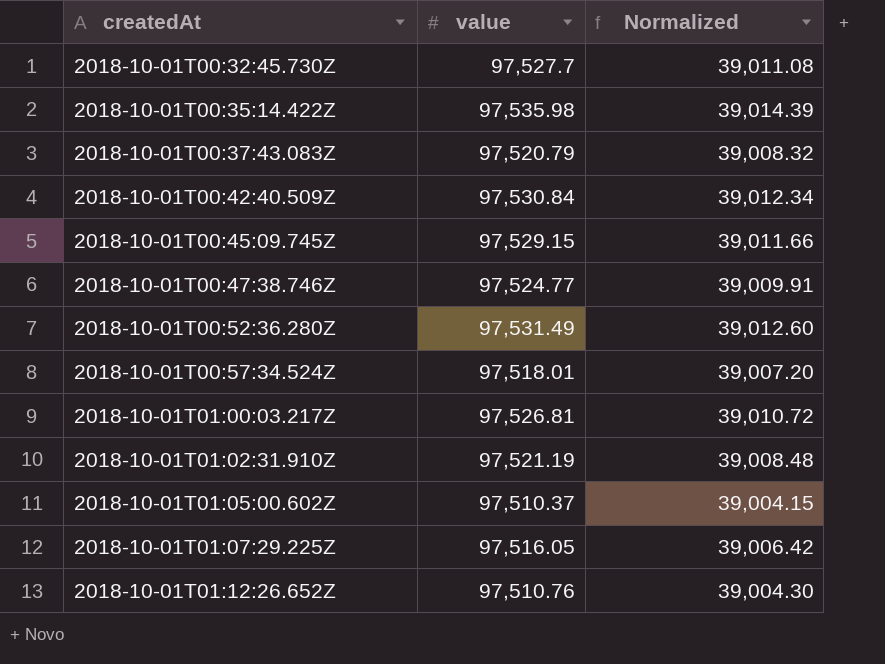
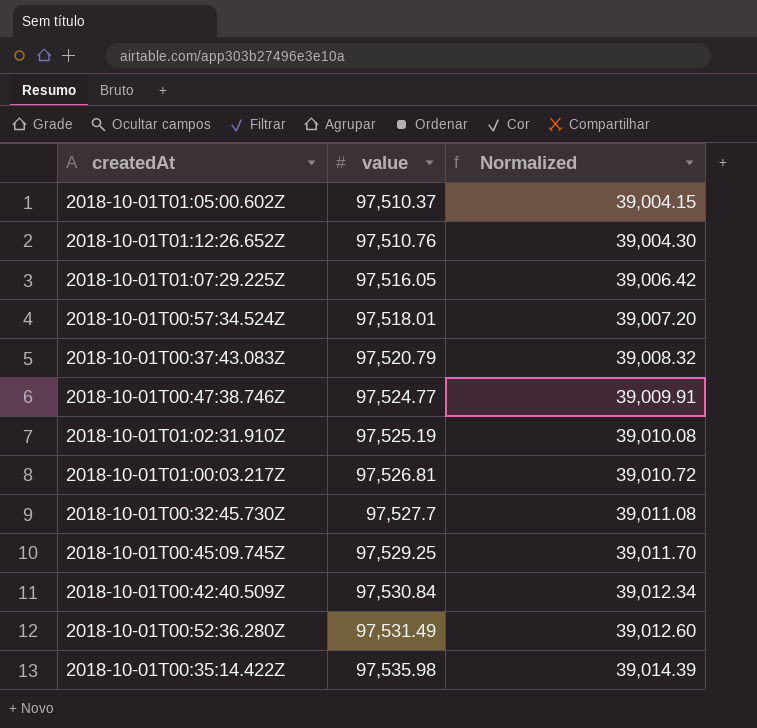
row order: createdAt ascending -> value ascending
2018-10-01T01:02:31.910Z | value: 97,521.19 -> 97,525.19
2018-10-01T01:02:31.910Z | Normalized: 39,008.48 -> 39,010.08
2018-10-01T00:45:09.745Z | value: 97,529.15 -> 97,529.25
2018-10-01T00:45:09.745Z | Normalized: 39,011.66 -> 39,011.70

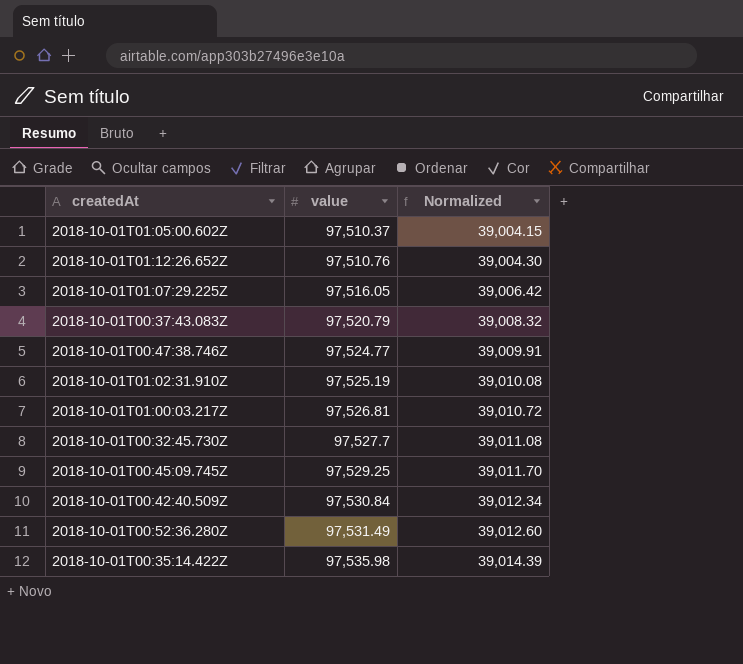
row 2018-10-01T00:57:34.524Z: 97,518.01 | 39,007.20 -> none

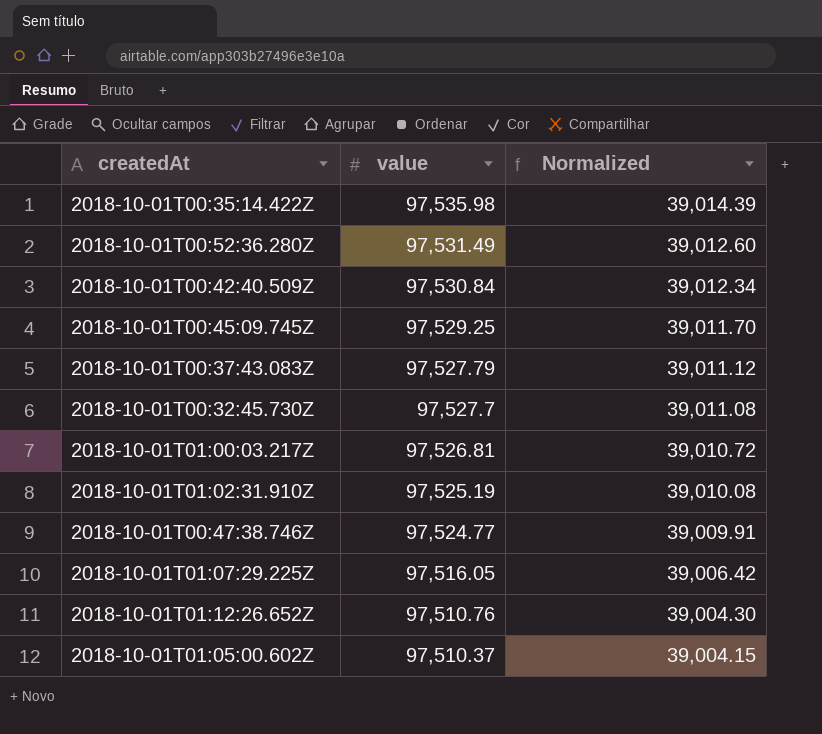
row order: value ascending -> value descending
2018-10-01T00:37:43.083Z | value: 97,520.79 -> 97,527.79
2018-10-01T00:37:43.083Z | Normalized: 39,008.32 -> 39,011.12

